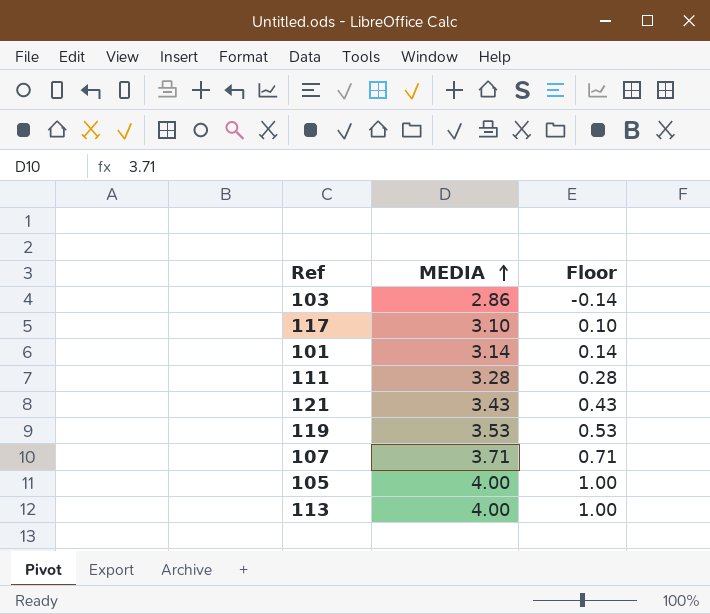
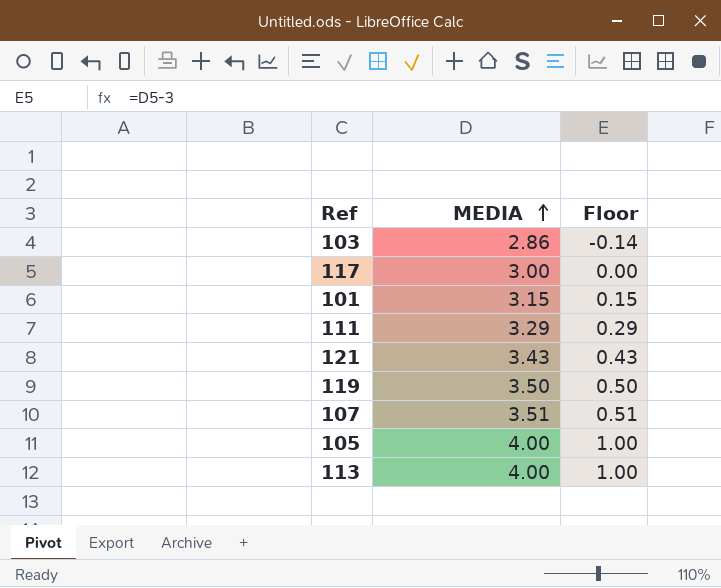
117 | MEDIA: 3.10 -> 3.00
117 | Floor: 0.10 -> 0.00
101 | MEDIA: 3.14 -> 3.15
101 | Floor: 0.14 -> 0.15
111 | MEDIA: 3.28 -> 3.29
111 | Floor: 0.28 -> 0.29
119 | MEDIA: 3.53 -> 3.50
119 | Floor: 0.53 -> 0.50
107 | MEDIA: 3.71 -> 3.51
107 | Floor: 0.71 -> 0.51

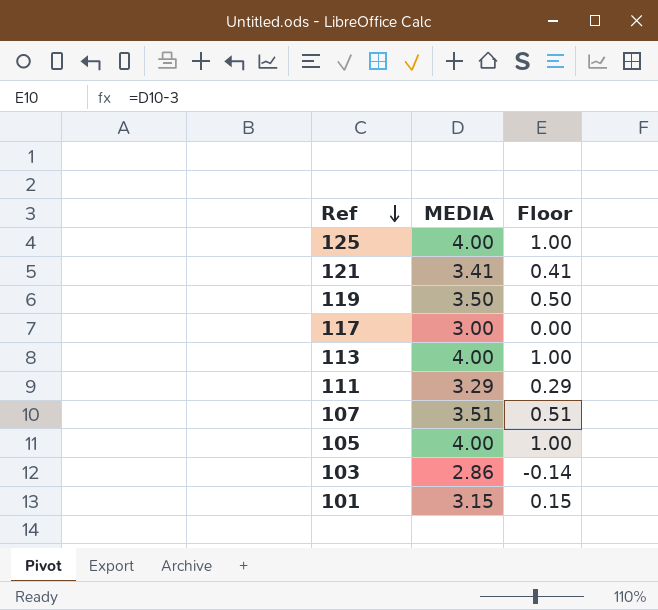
row order: MEDIA ascending -> Ref descending
row 125: none -> 4.00 | 1.00
121 | MEDIA: 3.43 -> 3.41
121 | Floor: 0.43 -> 0.41

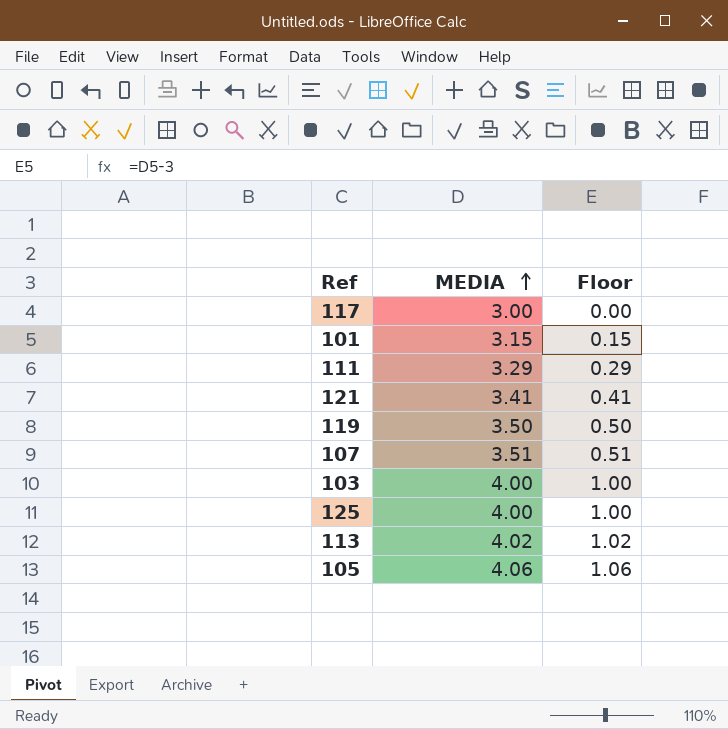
row order: Ref descending -> MEDIA ascending
103 | MEDIA: 2.86 -> 4.00
103 | Floor: -0.14 -> 1.00
113 | MEDIA: 4.00 -> 4.02
113 | Floor: 1.00 -> 1.02
105 | MEDIA: 4.00 -> 4.06
105 | Floor: 1.00 -> 1.06

